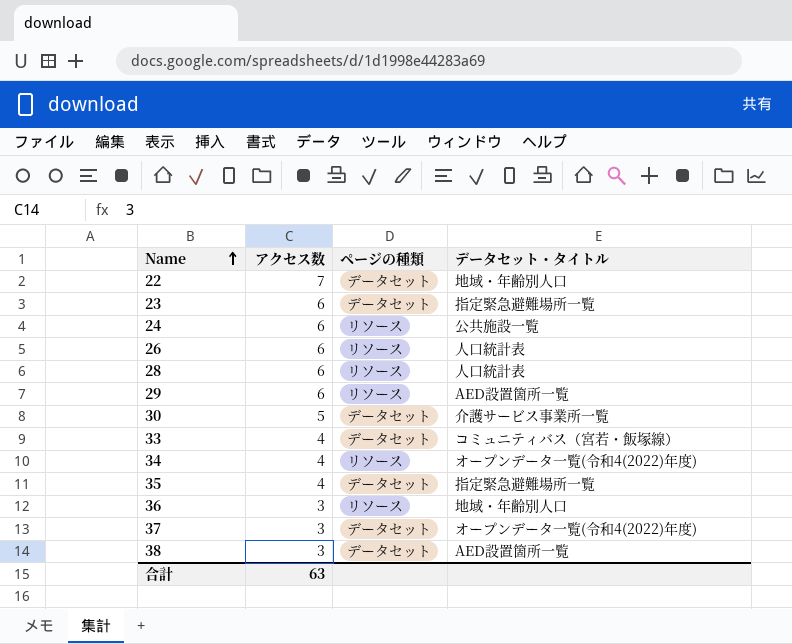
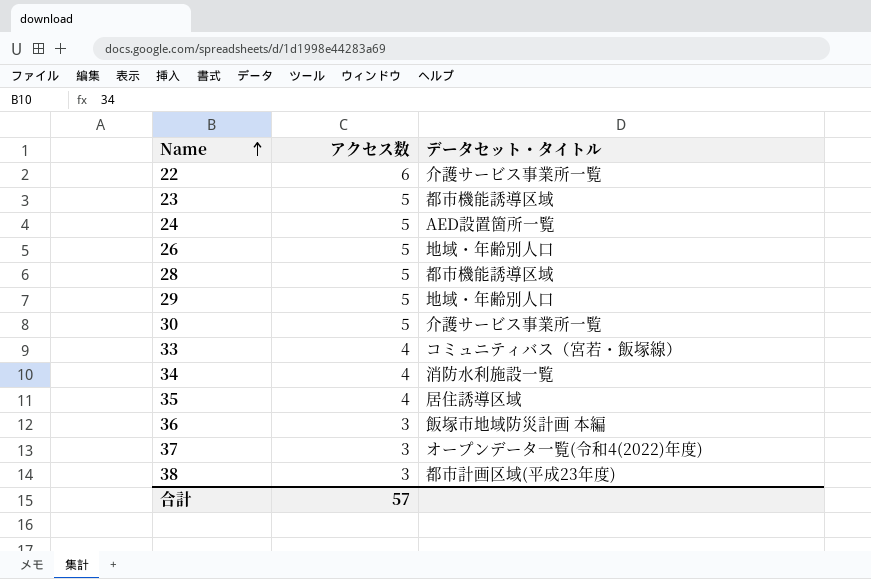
column ページの種類 | position: 3 -> none
22 | アクセス数: 7 -> 6
22 | データセット・タイトル: 地域・年齢別人口 -> 介護サービス事業所一覧
23 | アクセス数: 6 -> 5
23 | データセット・タイトル: 指定緊急避難場所一覧 -> 都市機能誘導区域
24 | アクセス数: 6 -> 5
24 | データセット・タイトル: 公共施設一覧 -> AED設置箇所一覧
26 | アクセス数: 6 -> 5
26 | データセット・タイトル: 人口統計表 -> 地域・年齢別人口
28 | アクセス数: 6 -> 5
28 | データセット・タイトル: 人口統計表 -> 都市機能誘導区域
29 | アクセス数: 6 -> 5
29 | データセット・タイトル: AED設置箇所一覧 -> 地域・年齢別人口
34 | データセット・タイトル: オープンデータ一覧(令和4(2022)年度) -> 消防水利施設一覧
35 | データセット・タイトル: 指定緊急避難場所一覧 -> 居住誘導区域
36 | データセット・タイトル: 地域・年齢別人口 -> 飯塚市地域防災計画 本編
38 | データセット・タイトル: AED設置箇所一覧 -> 都市計画区域(平成23年度)
合計 | アクセス数: 63 -> 57

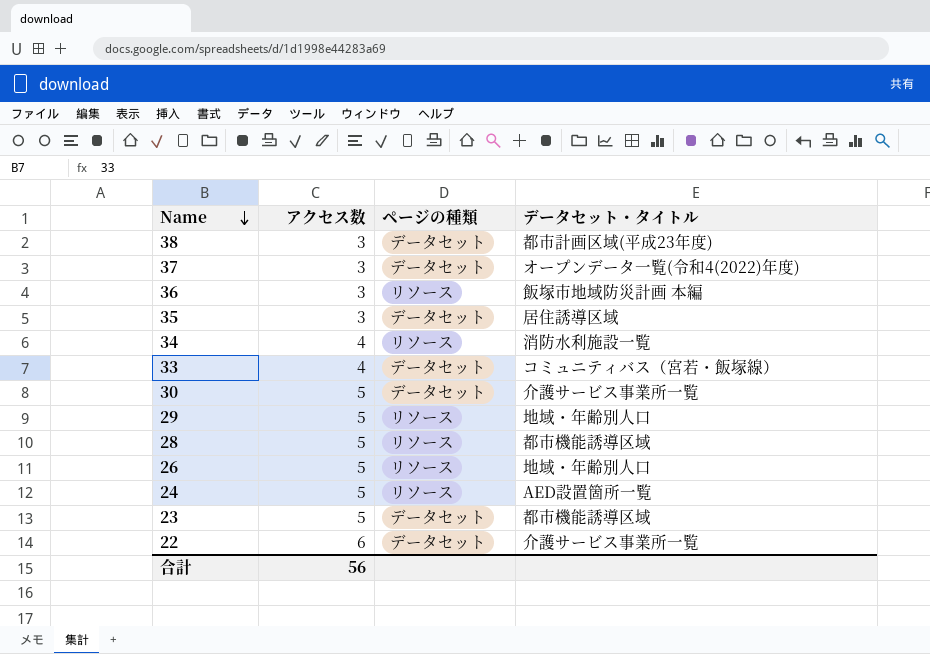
row order: Name ascending -> Name descending
column ページの種類 | position: none -> 3
35 | アクセス数: 4 -> 3
合計 | アクセス数: 57 -> 56

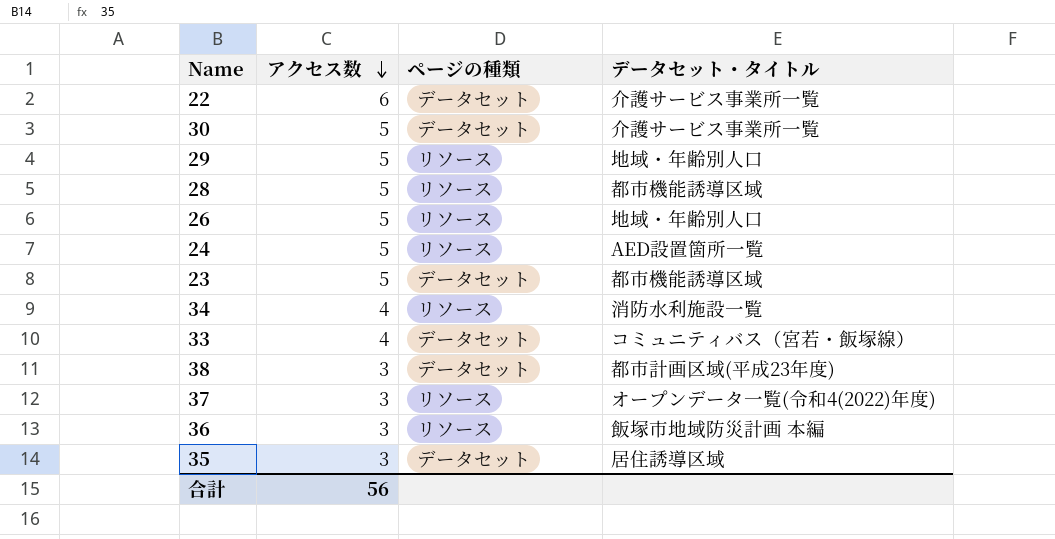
row order: Name descending -> アクセス数 descending
37 | ページの種類: データセット -> リソース

